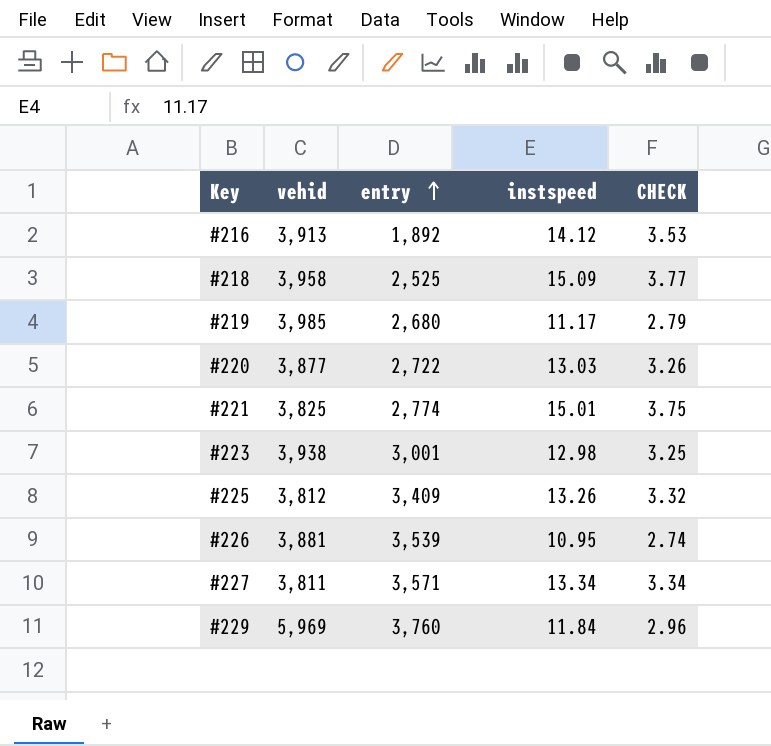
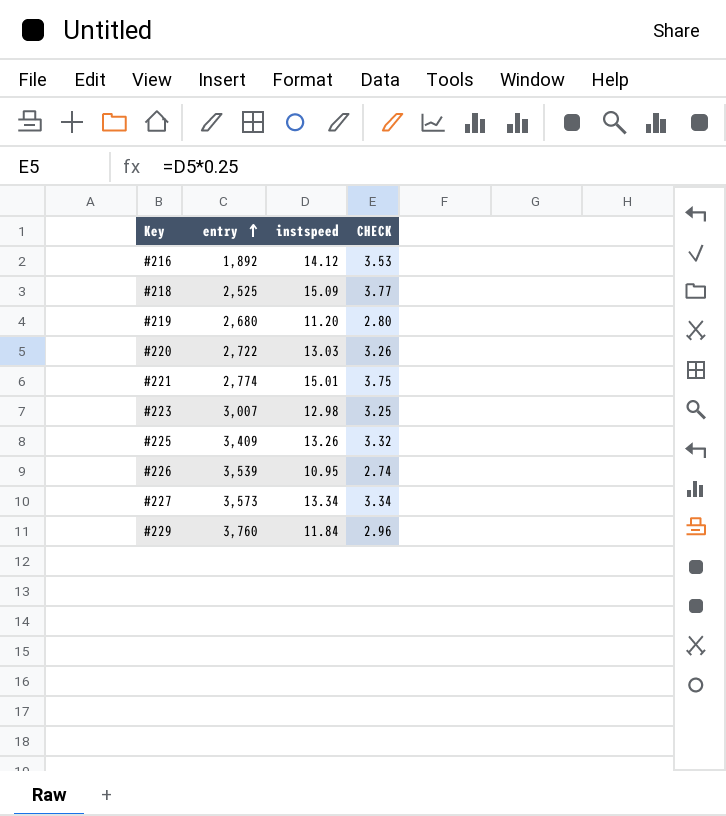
column vehid | position: 2 -> none
#219 | instspeed: 11.17 -> 11.20
#219 | CHECK: 2.79 -> 2.80
#223 | entry: 3,001 -> 3,007
#227 | entry: 3,571 -> 3,573

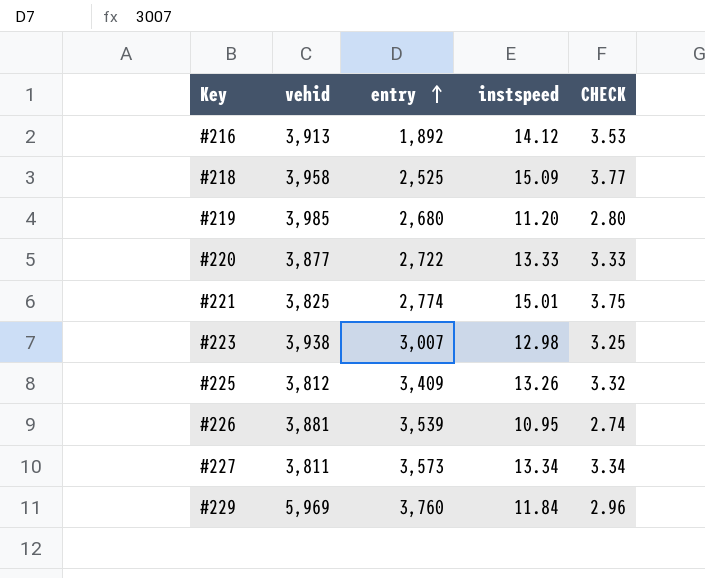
column vehid | position: none -> 2
#220 | instspeed: 13.03 -> 13.33
#220 | CHECK: 3.26 -> 3.33

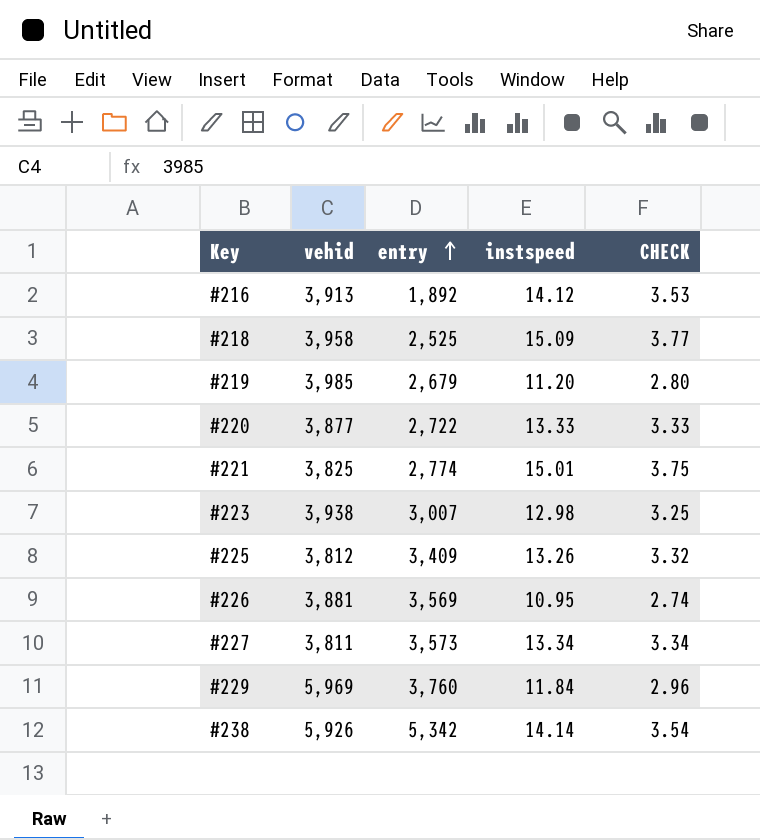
#219 | entry: 2,680 -> 2,679
#226 | entry: 3,539 -> 3,569
row #238: none -> 5,926 | 5,342 | 14.14 | 3.54

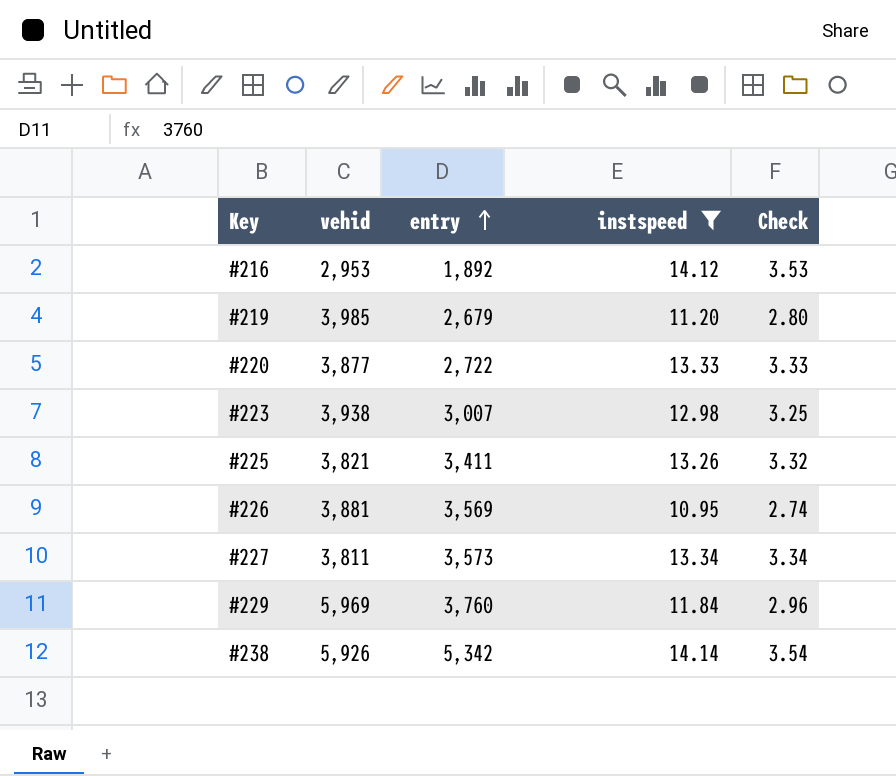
filter: none -> instspeed <= 14.14
column name: CHECK -> Check
#216 | vehid: 3,913 -> 2,953
#225 | vehid: 3,812 -> 3,821
#225 | entry: 3,409 -> 3,411

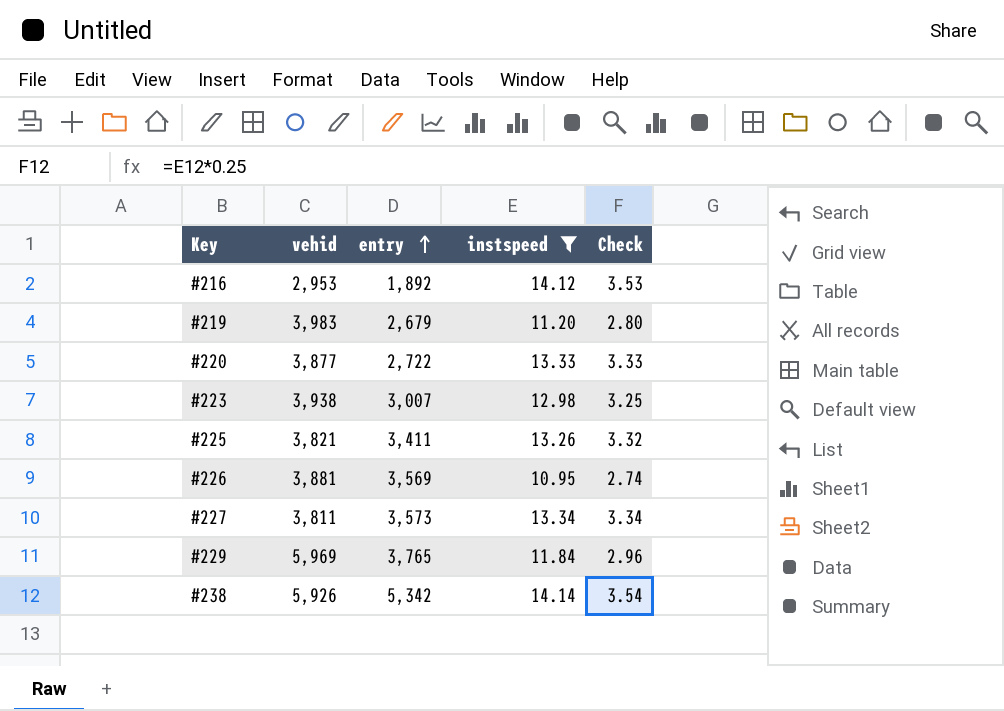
#219 | vehid: 3,985 -> 3,983
#229 | entry: 3,760 -> 3,765

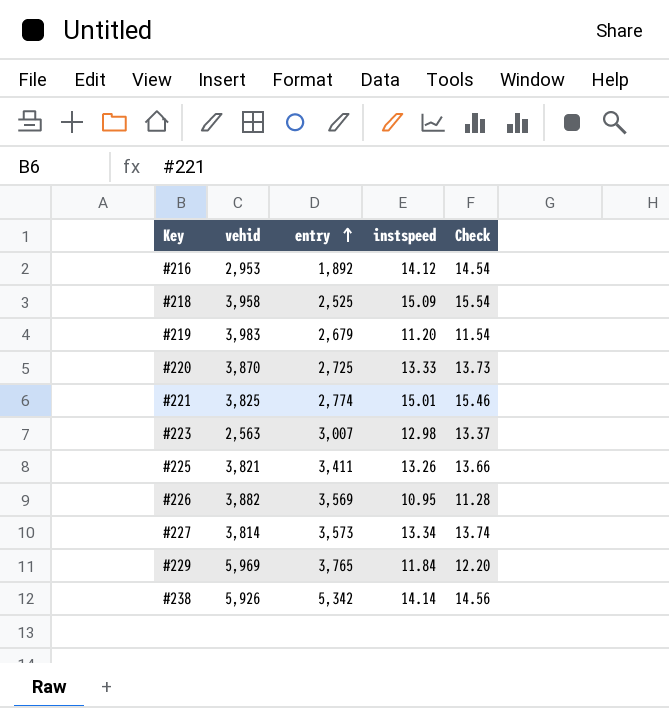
filter: instspeed <= 14.14 -> none
column Check | formula: [instspeed] * 0.25 -> [instspeed] * 1.03
#220 | vehid: 3,877 -> 3,870
#220 | entry: 2,722 -> 2,725
#223 | vehid: 3,938 -> 2,563
#226 | vehid: 3,881 -> 3,882
#227 | vehid: 3,811 -> 3,814

